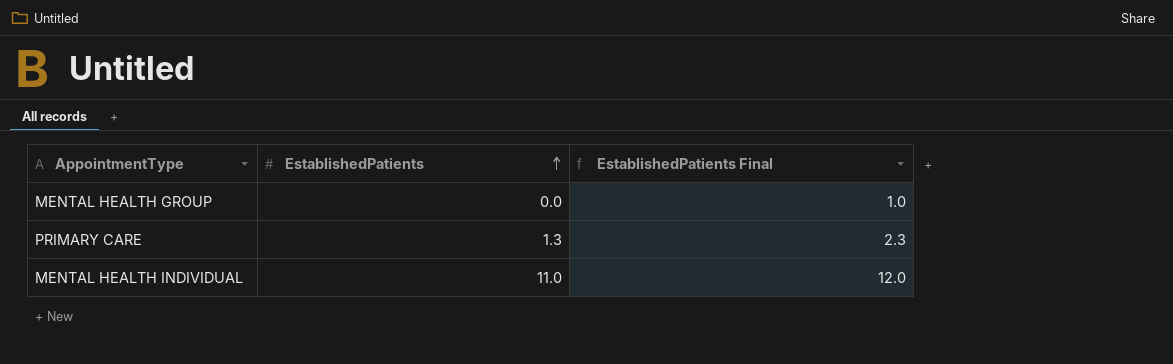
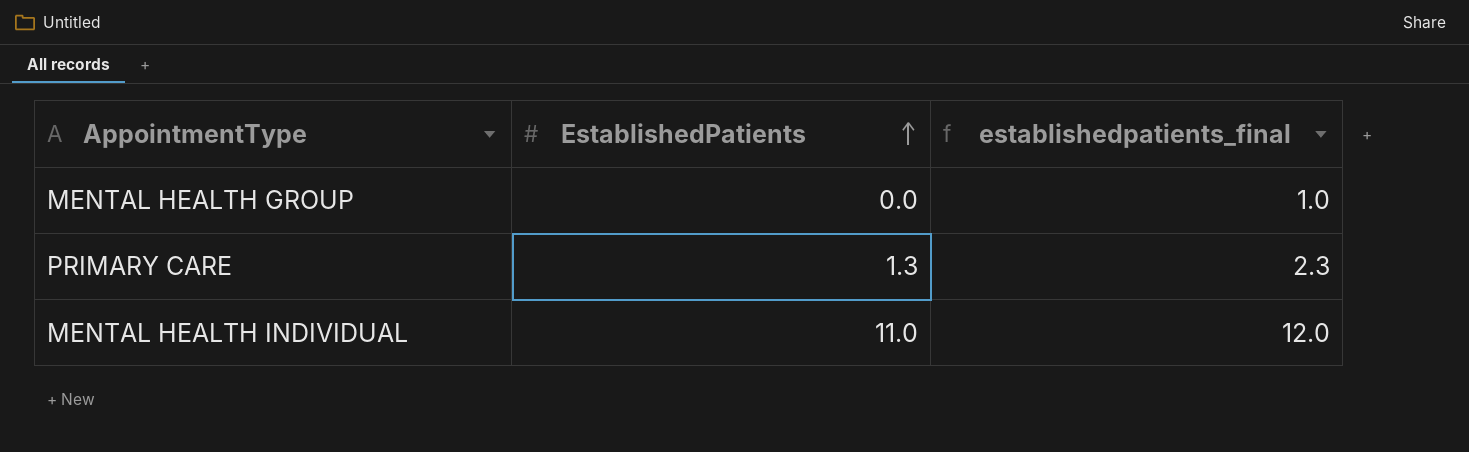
column name: EstablishedPatients Final -> establishedpatients_final

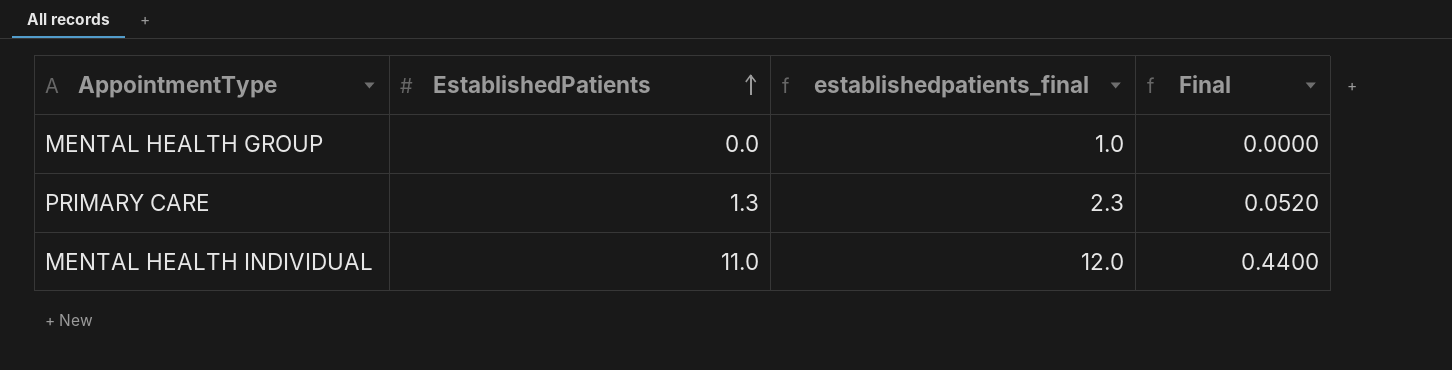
column Final | formula: none -> [EstablishedPatients] * 0.04

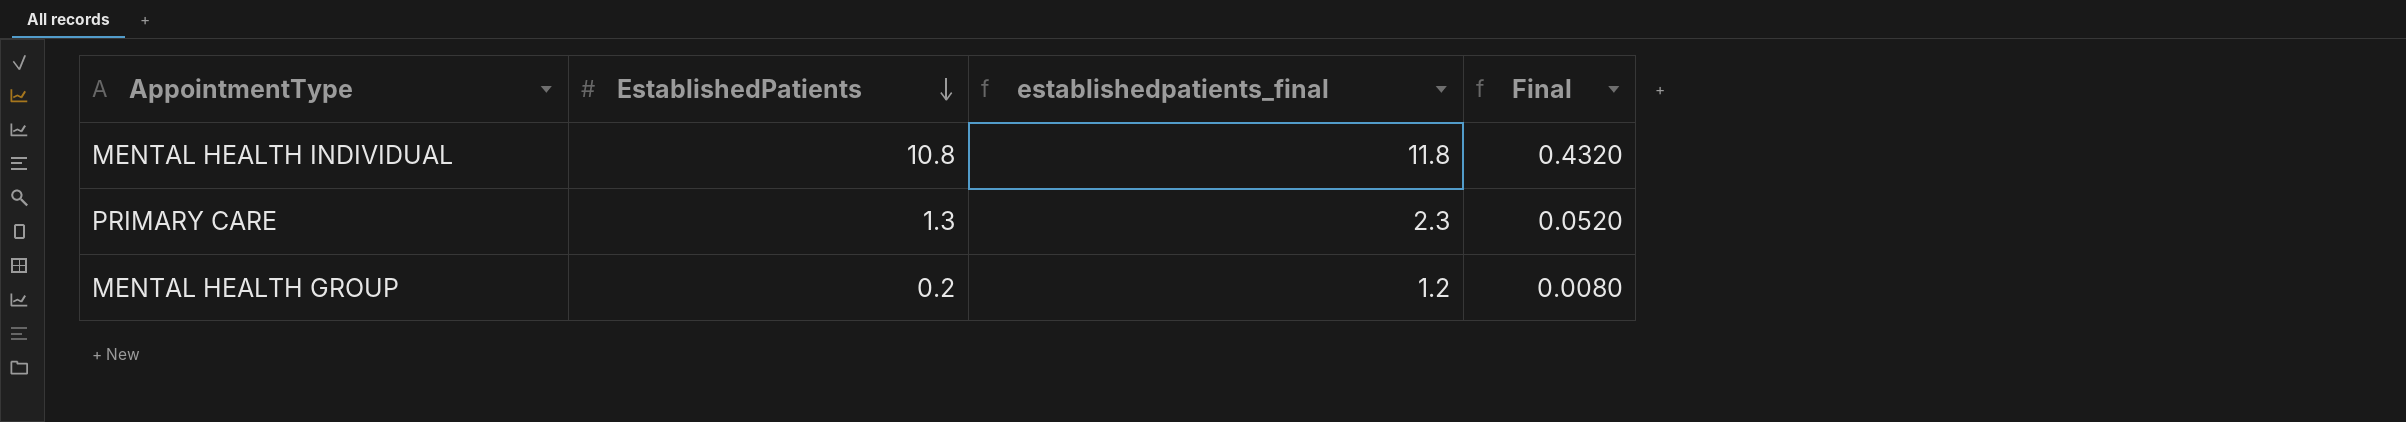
row order: EstablishedPatients ascending -> EstablishedPatients descending
MENTAL HEALTH INDIVIDUAL | EstablishedPatients: 11.0 -> 10.8
MENTAL HEALTH INDIVIDUAL | establishedpatients_final: 12.0 -> 11.8
MENTAL HEALTH INDIVIDUAL | Final: 0.4400 -> 0.4320
MENTAL HEALTH GROUP | EstablishedPatients: 0.0 -> 0.2
MENTAL HEALTH GROUP | establishedpatients_final: 1.0 -> 1.2
MENTAL HEALTH GROUP | Final: 0.0000 -> 0.0080

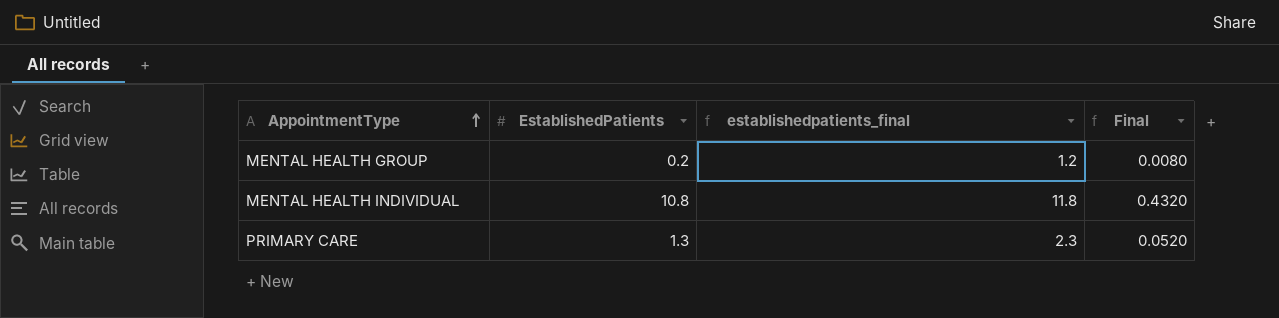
row order: EstablishedPatients descending -> AppointmentType ascending

